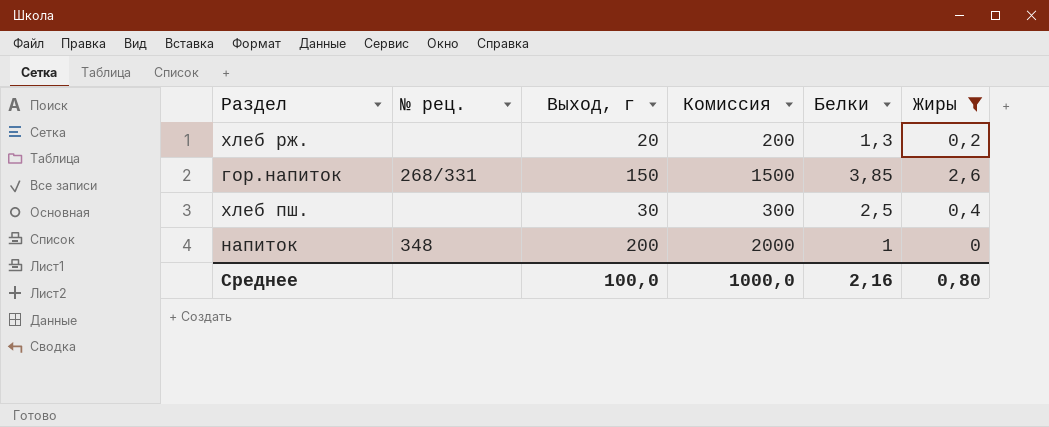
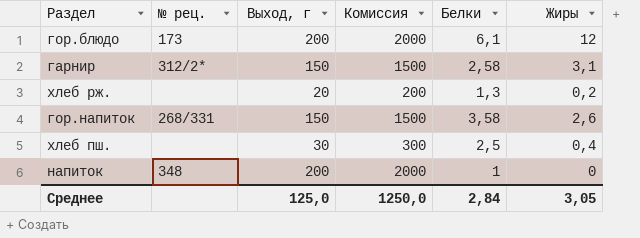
filter: Жиры <= 2,6 -> none
гор.напиток | Белки: 3,85 -> 3,58
Среднее | Выход, г: 100,0 -> 125,0
Среднее | Комиссия: 1000,0 -> 1250,0
Среднее | Белки: 2,16 -> 2,84
Среднее | Жиры: 0,80 -> 3,05

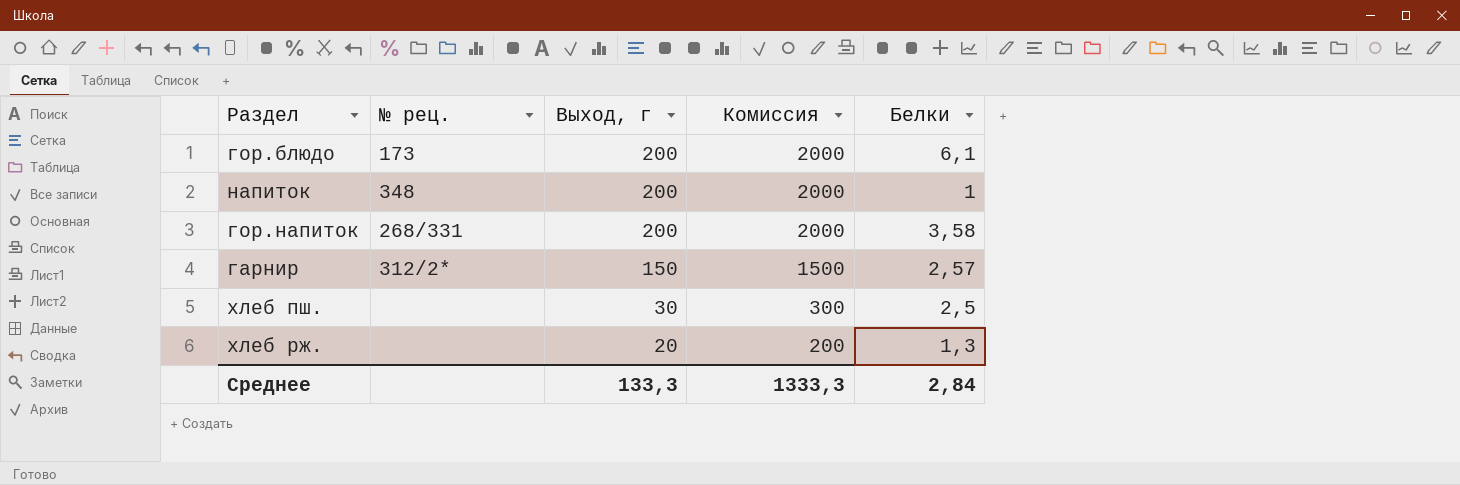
row order: none -> Выход, г descending
column Жиры | position: 6 -> none
гор.напиток | Выход, г: 150 -> 200
гор.напиток | Комиссия: 1500 -> 2000
гарнир | Белки: 2,58 -> 2,57
Среднее | Выход, г: 125,0 -> 133,3
Среднее | Комиссия: 1250,0 -> 1333,3

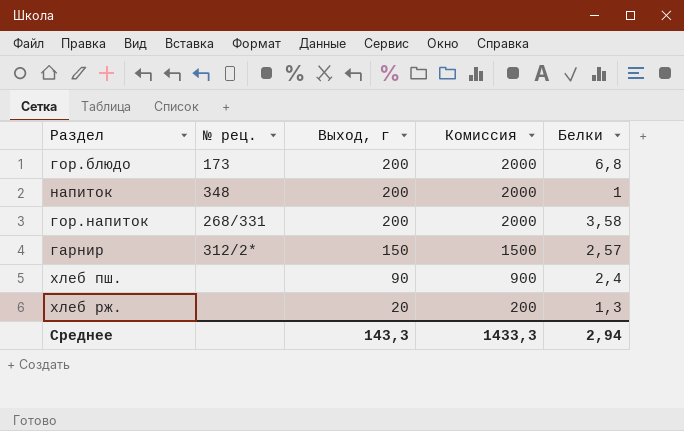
гор.блюдо | Белки: 6,1 -> 6,8
хлеб пш. | Выход, г: 30 -> 90
хлеб пш. | Комиссия: 300 -> 900
хлеб пш. | Белки: 2,5 -> 2,4
Среднее | Выход, г: 133,3 -> 143,3
Среднее | Комиссия: 1333,3 -> 1433,3
Среднее | Белки: 2,84 -> 2,94

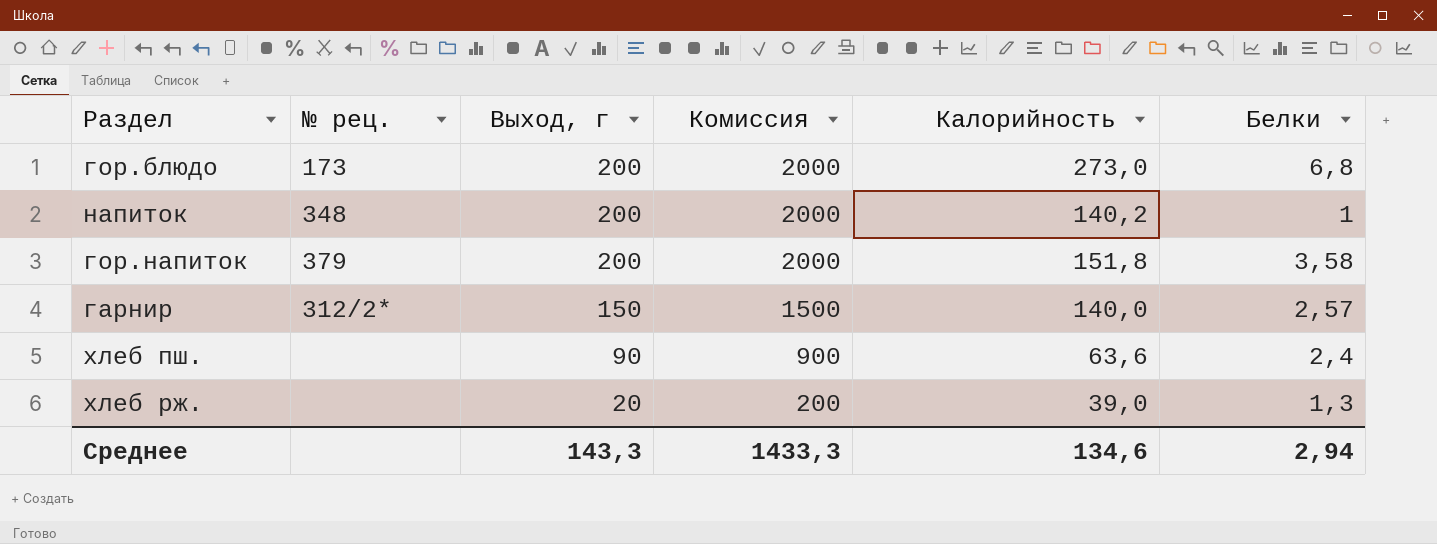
column Калорийность | position: none -> 5
гор.напиток | № рец.: 268/331 -> 379

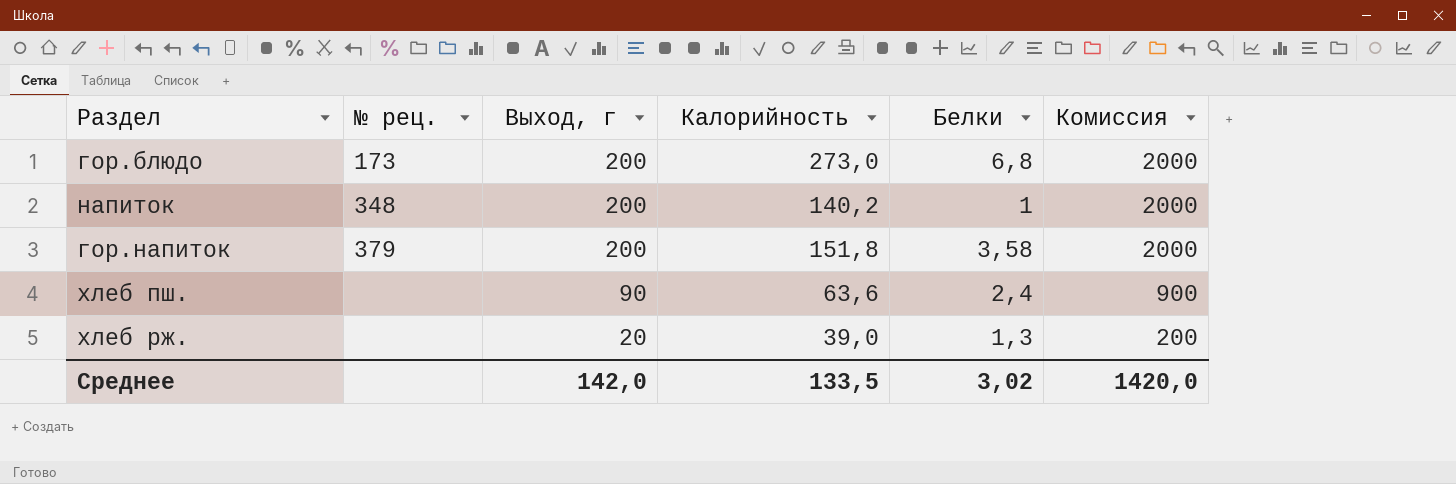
column Комиссия | position: 4 -> 6
row гарнир: 312/2* | 150 | 1500 | 140,0 | 2,57 -> none
Среднее | Выход, г: 143,3 -> 142,0
Среднее | Калорийность: 134,6 -> 133,5
Среднее | Белки: 2,94 -> 3,02
Среднее | Комиссия: 1433,3 -> 1420,0

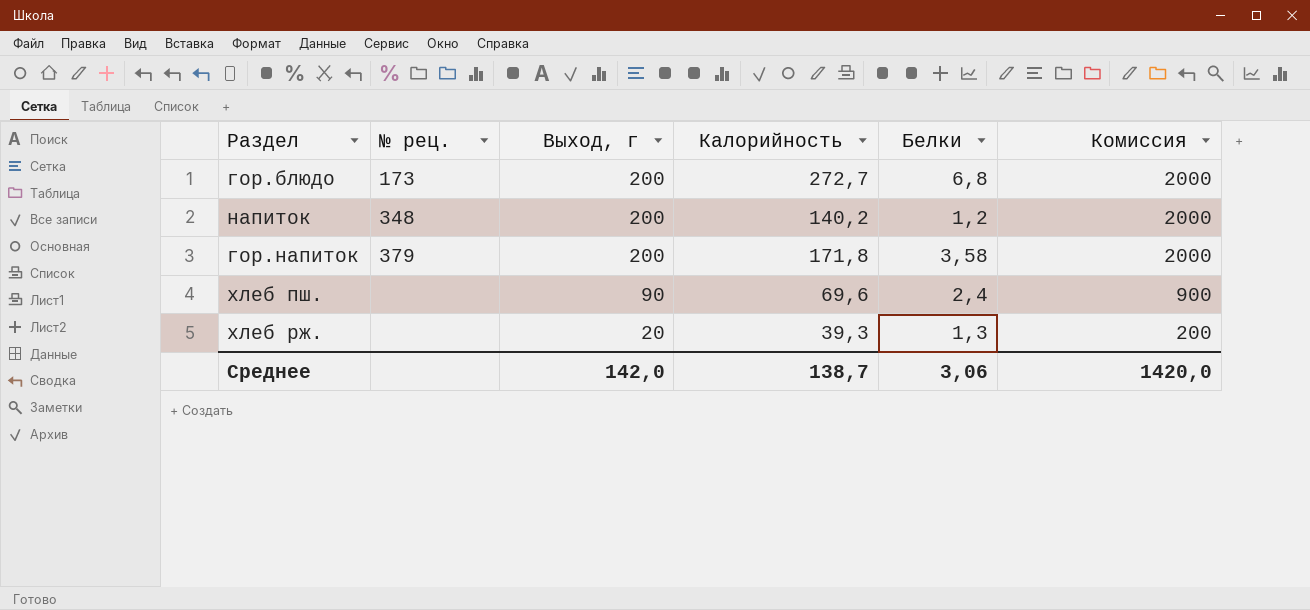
гор.блюдо | Калорийность: 273,0 -> 272,7
напиток | Белки: 1 -> 1,2
гор.напиток | Калорийность: 151,8 -> 171,8
хлеб пш. | Калорийность: 63,6 -> 69,6
хлеб рж. | Калорийность: 39,0 -> 39,3
Среднее | Калорийность: 133,5 -> 138,7
Среднее | Белки: 3,02 -> 3,06

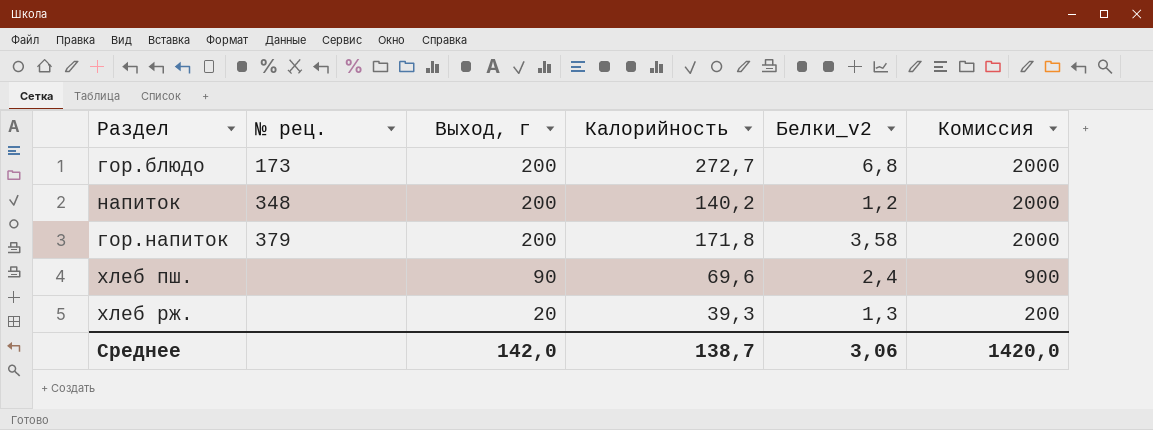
column name: Белки -> Белки_v2

